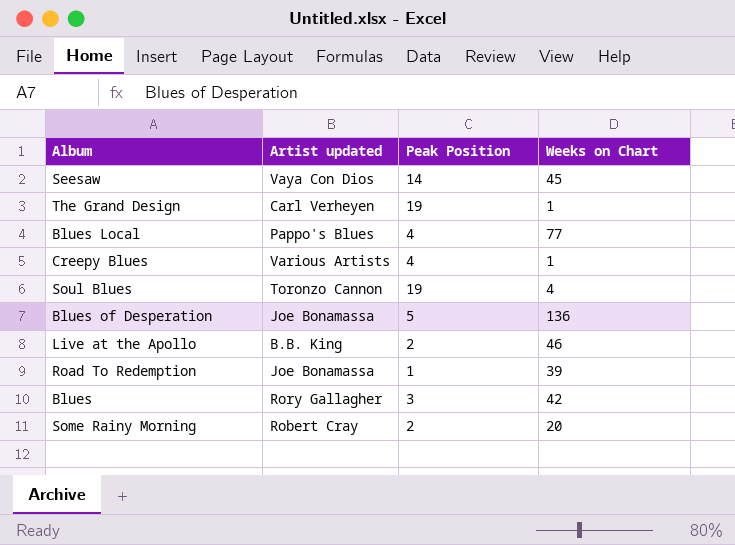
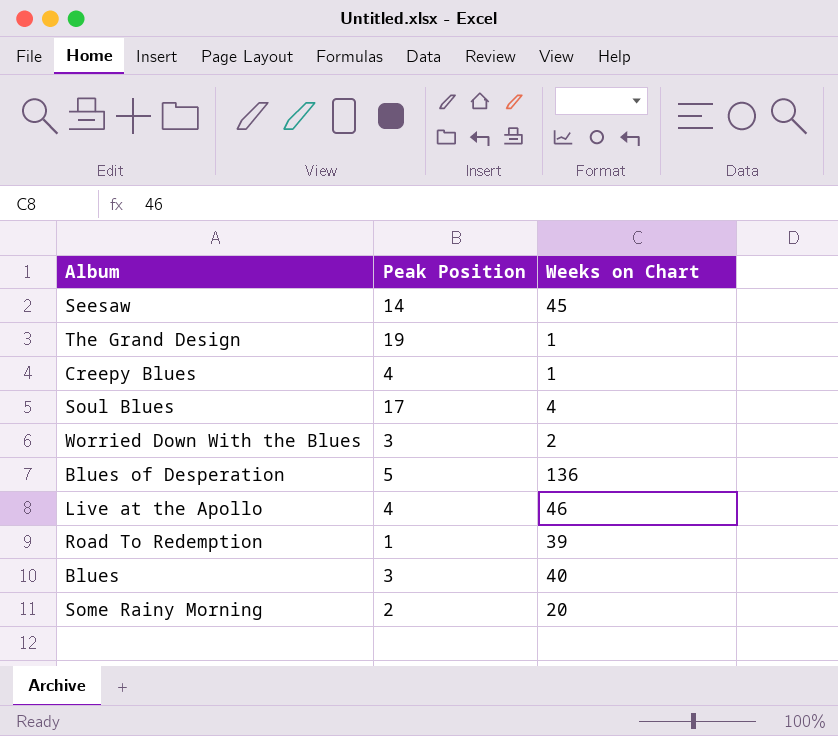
column Artist updated | position: 2 -> none
row Blues Local: Pappo's Blues | 4 | 77 -> none
Soul Blues | Peak Position: 19 -> 17
row Worried Down With the Blues: none -> 3 | 2
Live at the Apollo | Peak Position: 2 -> 4
Blues | Weeks on Chart: 42 -> 40

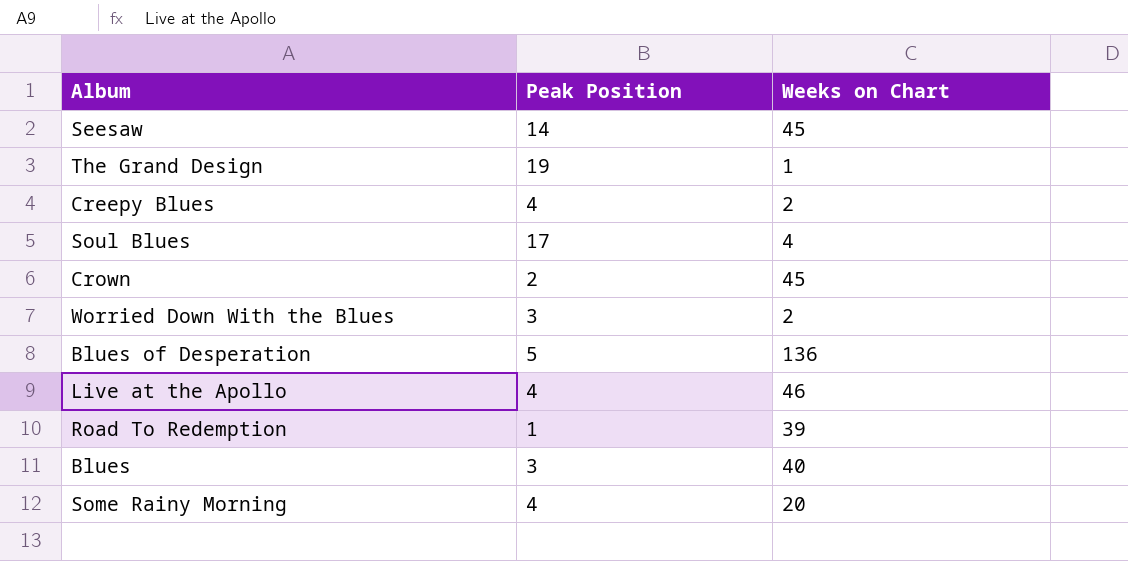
Creepy Blues | Weeks on Chart: 1 -> 2
row Crown: none -> 2 | 45
Some Rainy Morning | Peak Position: 2 -> 4

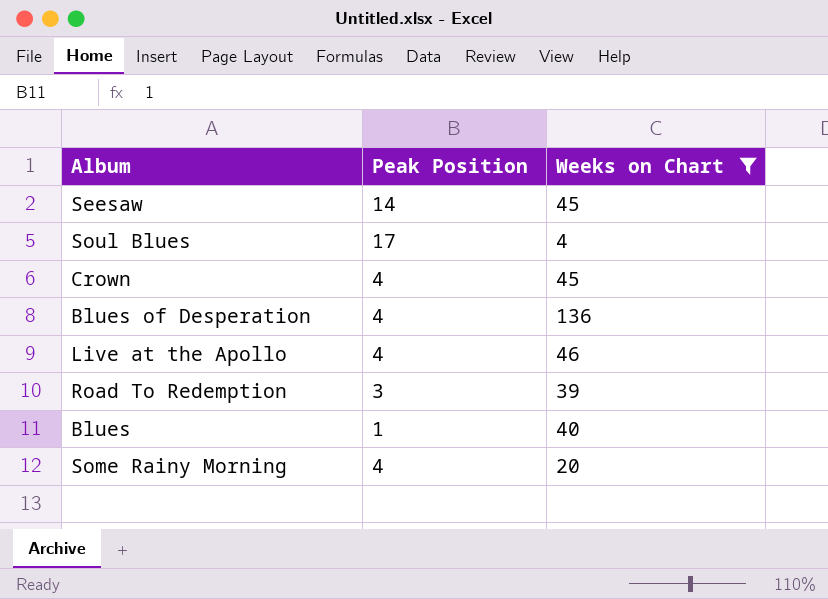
filter: none -> Weeks on Chart >= 4
Crown | Peak Position: 2 -> 4
Blues of Desperation | Peak Position: 5 -> 4
Road To Redemption | Peak Position: 1 -> 3
Blues | Peak Position: 3 -> 1

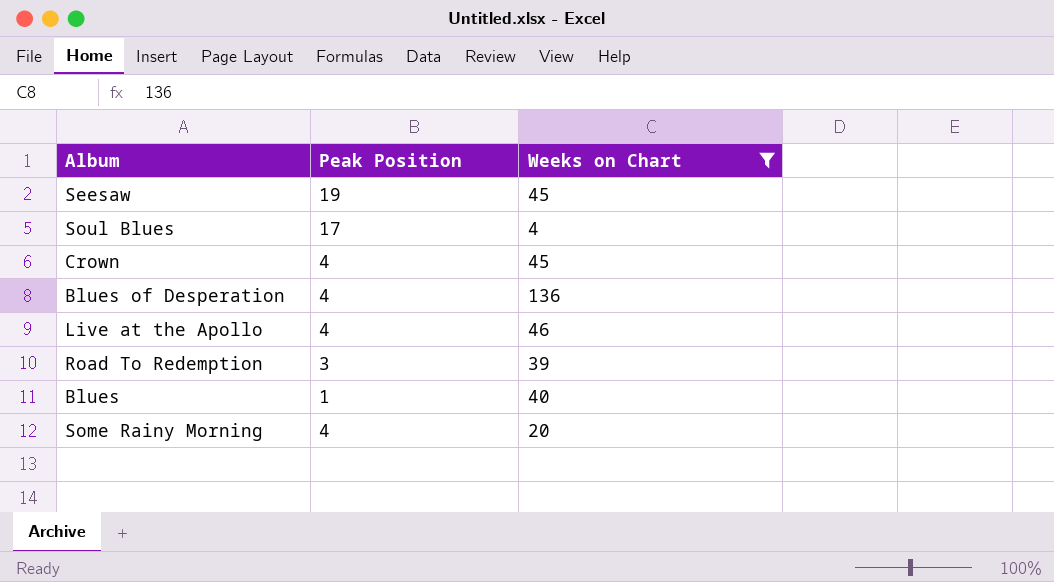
Seesaw | Peak Position: 14 -> 19

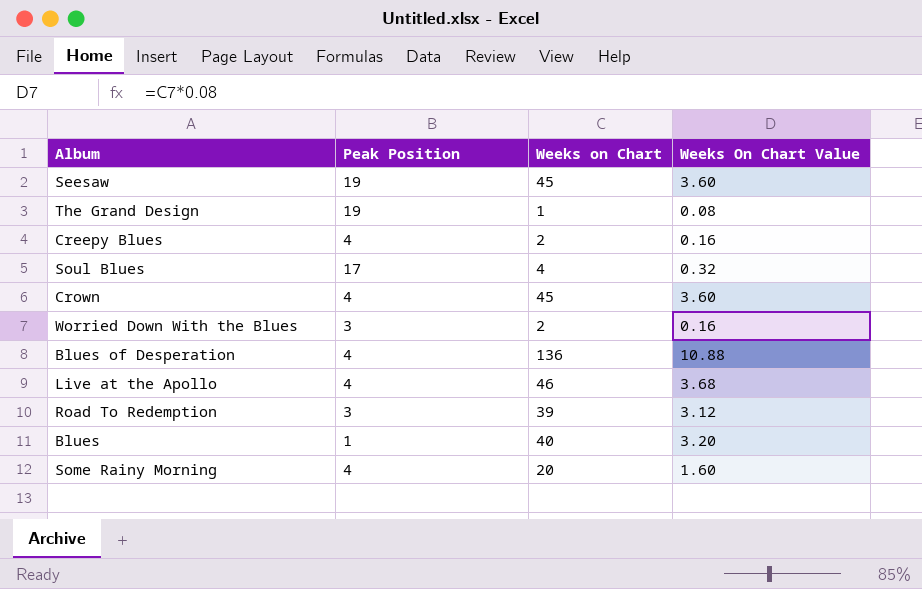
filter: Weeks on Chart >= 4 -> none
column Weeks On Chart Value | formula: none -> [Weeks on Chart] * 0.08

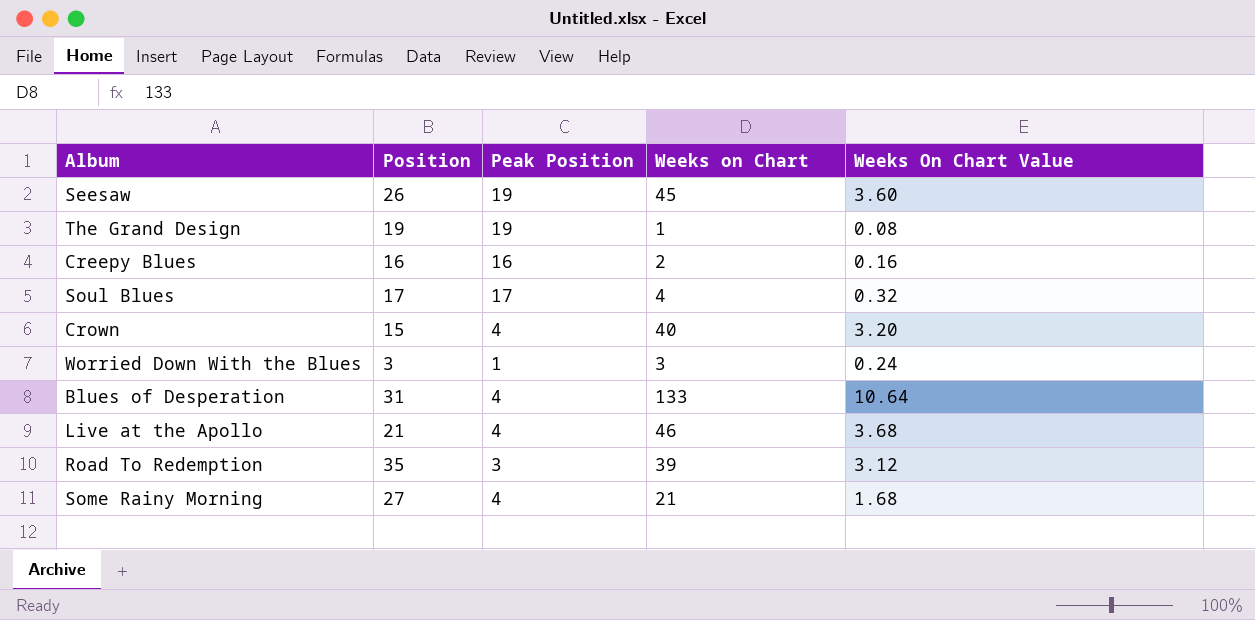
column Position | position: none -> 2
row Blues: 1 | 40 | 3.20 -> none
Creepy Blues | Peak Position: 4 -> 16
Crown | Weeks on Chart: 45 -> 40
Crown | Weeks On Chart Value: 3.60 -> 3.20
Worried Down With the Blues | Peak Position: 3 -> 1
Worried Down With the Blues | Weeks on Chart: 2 -> 3
Worried Down With the Blues | Weeks On Chart Value: 0.16 -> 0.24
Blues of Desperation | Weeks on Chart: 136 -> 133
Blues of Desperation | Weeks On Chart Value: 10.88 -> 10.64
Some Rainy Morning | Weeks on Chart: 20 -> 21
Some Rainy Morning | Weeks On Chart Value: 1.60 -> 1.68

